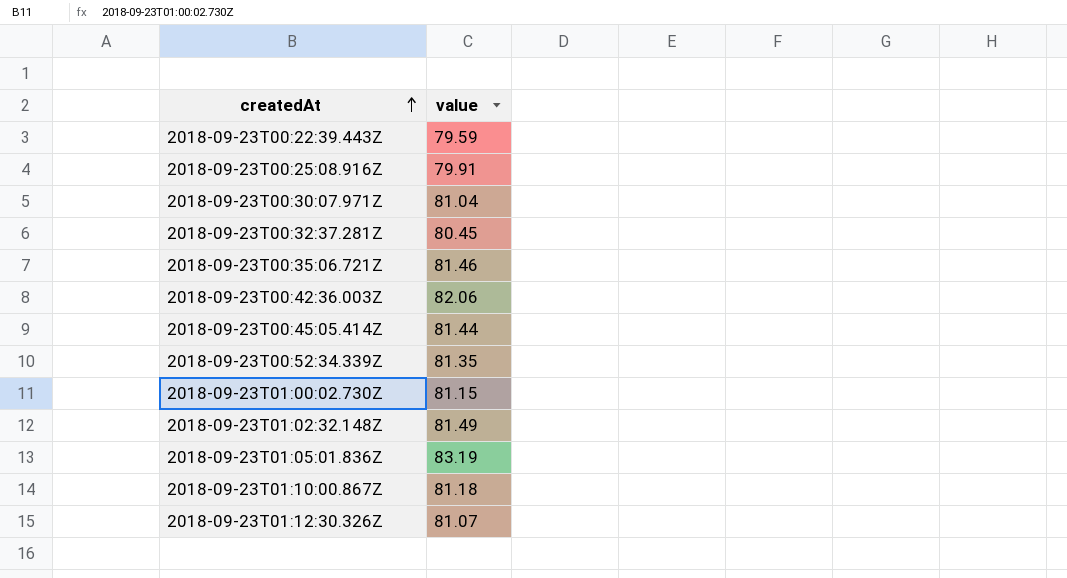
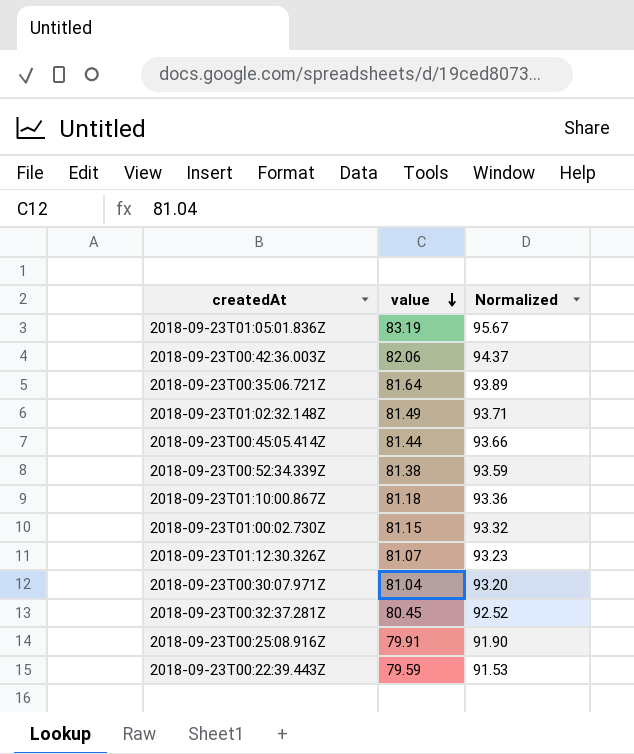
row order: createdAt ascending -> value descending
column Normalized | formula: none -> [value] * 1.15
2018-09-23T00:35:06.721Z | value: 81.46 -> 81.64
2018-09-23T00:52:34.339Z | value: 81.35 -> 81.38

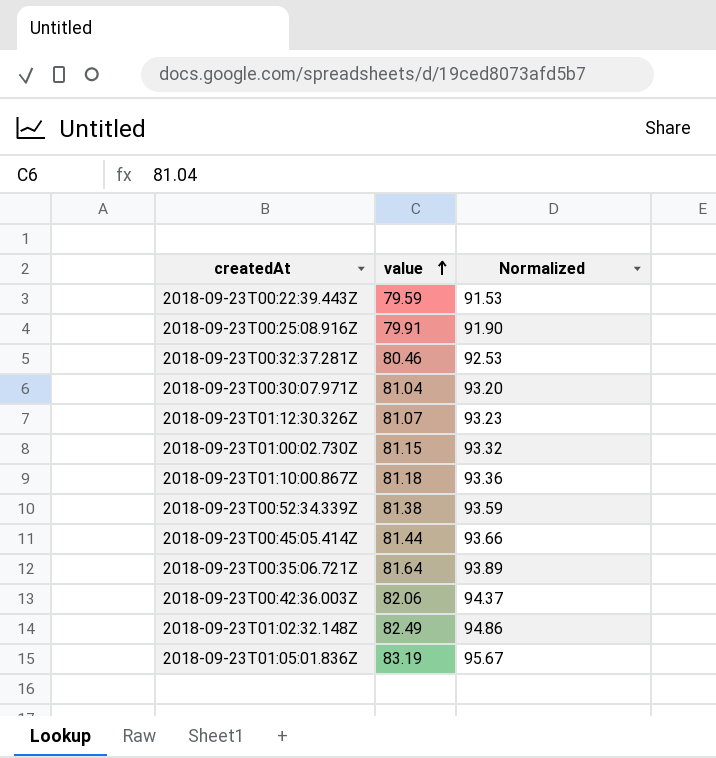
row order: value descending -> value ascending
2018-09-23T00:32:37.281Z | value: 80.45 -> 80.46
2018-09-23T00:32:37.281Z | Normalized: 92.52 -> 92.53
2018-09-23T01:02:32.148Z | value: 81.49 -> 82.49
2018-09-23T01:02:32.148Z | Normalized: 93.71 -> 94.86

